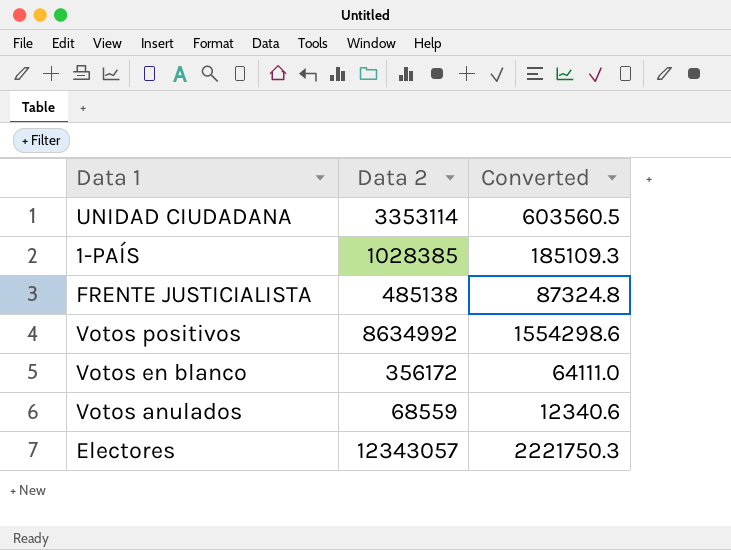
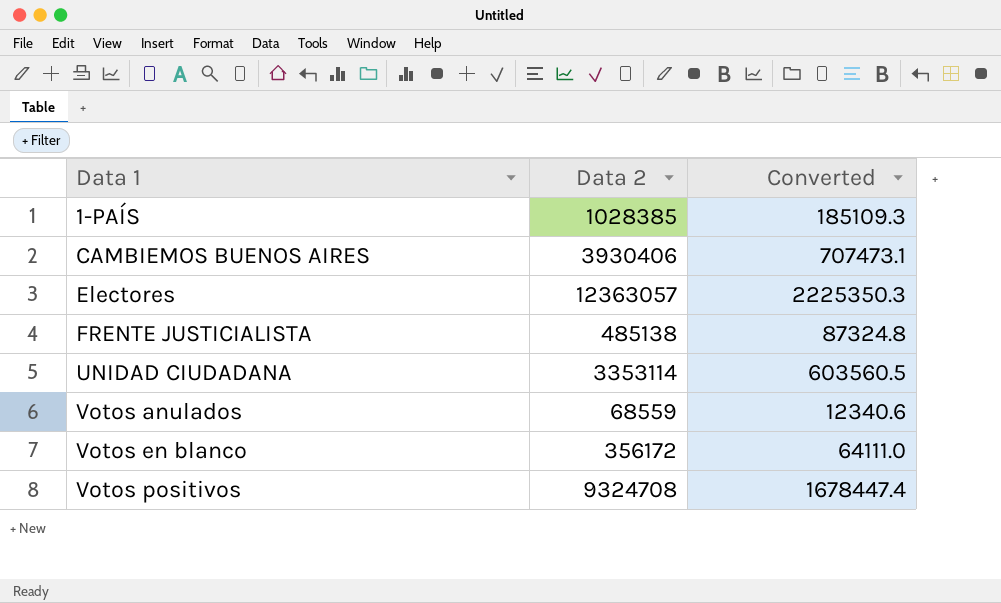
row order: none -> Data 1 ascending
row CAMBIEMOS BUENOS AIRES: none -> 3930406 | 707473.1
Electores | Data 2: 12343057 -> 12363057
Electores | Converted: 2221750.3 -> 2225350.3
Votos positivos | Data 2: 8634992 -> 9324708
Votos positivos | Converted: 1554298.6 -> 1678447.4

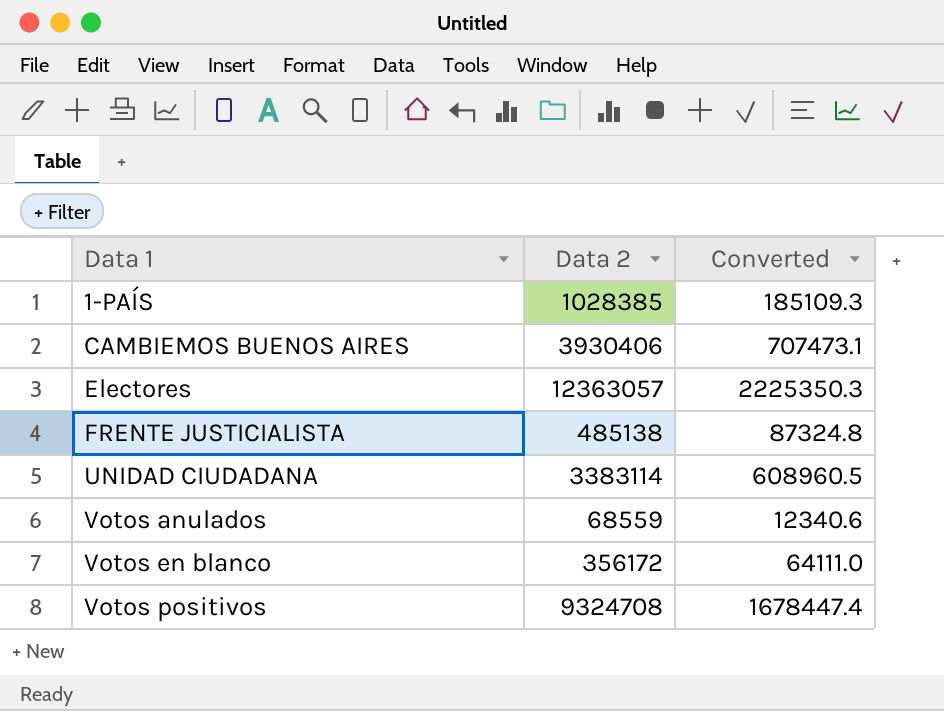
UNIDAD CIUDADANA | Data 2: 3353114 -> 3383114
UNIDAD CIUDADANA | Converted: 603560.5 -> 608960.5

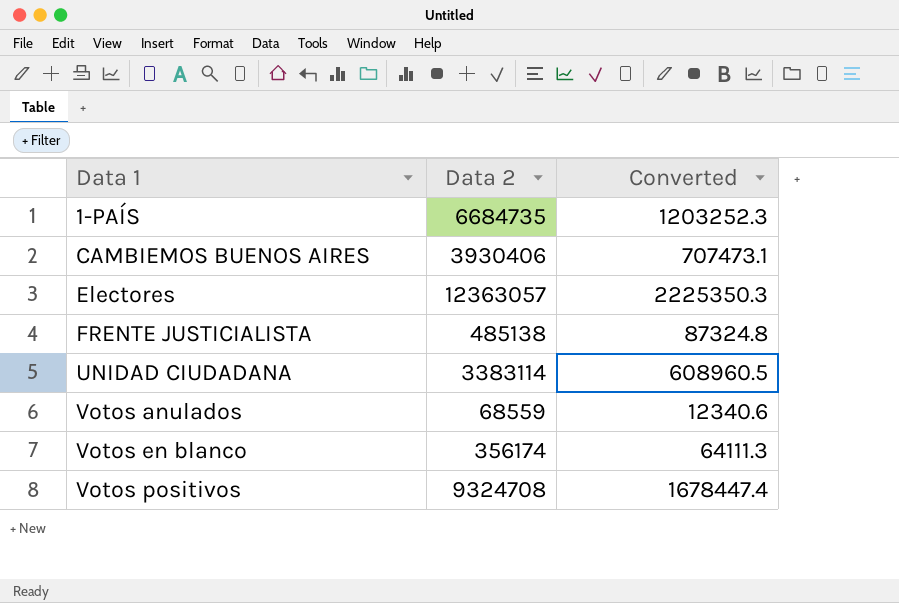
1-PAÍS | Data 2: 1028385 -> 6684735
1-PAÍS | Converted: 185109.3 -> 1203252.3
Votos en blanco | Data 2: 356172 -> 356174
Votos en blanco | Converted: 64111.0 -> 64111.3

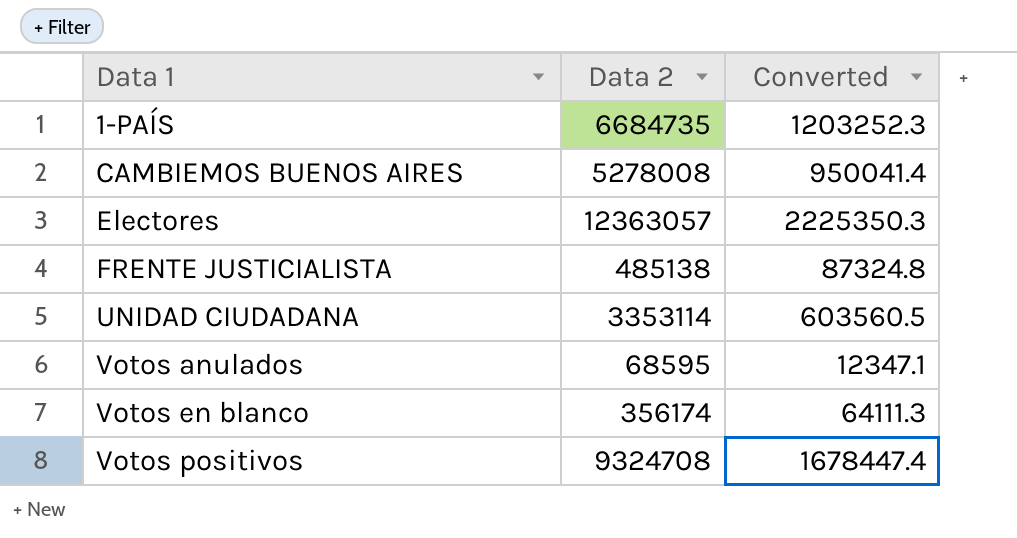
CAMBIEMOS BUENOS AIRES | Data 2: 3930406 -> 5278008
CAMBIEMOS BUENOS AIRES | Converted: 707473.1 -> 950041.4
UNIDAD CIUDADANA | Data 2: 3383114 -> 3353114
UNIDAD CIUDADANA | Converted: 608960.5 -> 603560.5
Votos anulados | Data 2: 68559 -> 68595
Votos anulados | Converted: 12340.6 -> 12347.1

